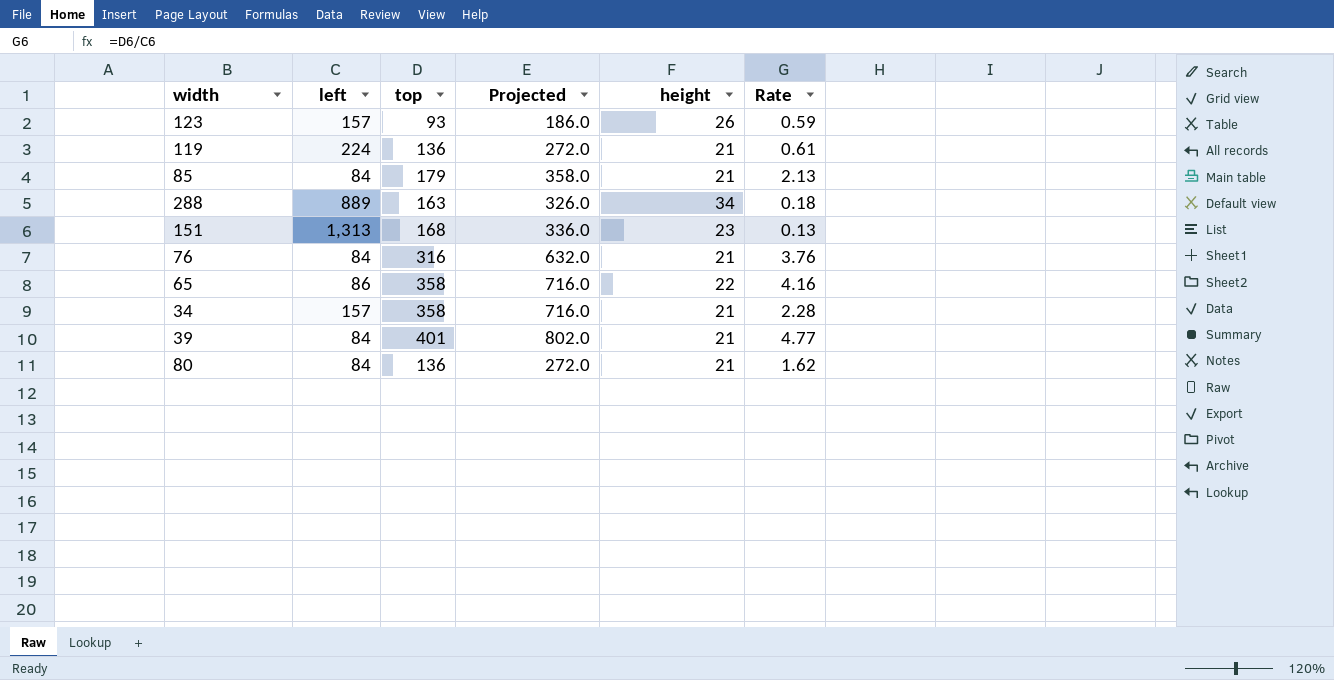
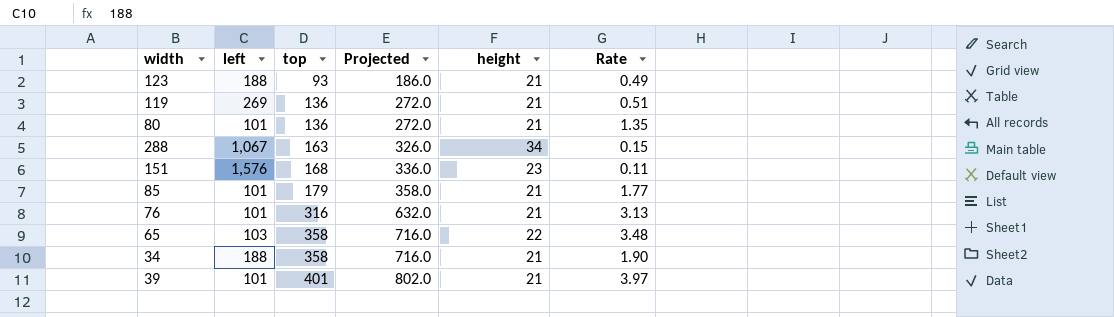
row order: none -> top ascending
123 | left: 157 -> 188
123 | height: 26 -> 21
123 | Rate: 0.59 -> 0.49
119 | left: 224 -> 269
119 | Rate: 0.61 -> 0.51
80 | left: 84 -> 101
80 | Rate: 1.62 -> 1.35
288 | left: 889 -> 1,067
288 | Rate: 0.18 -> 0.15
151 | left: 1,313 -> 1,576
151 | Rate: 0.13 -> 0.11
85 | left: 84 -> 101
85 | Rate: 2.13 -> 1.77
76 | left: 84 -> 101
76 | Rate: 3.76 -> 3.13
65 | left: 86 -> 103
65 | Rate: 4.16 -> 3.48
34 | left: 157 -> 188
34 | Rate: 2.28 -> 1.90
39 | left: 84 -> 101
39 | Rate: 4.77 -> 3.97

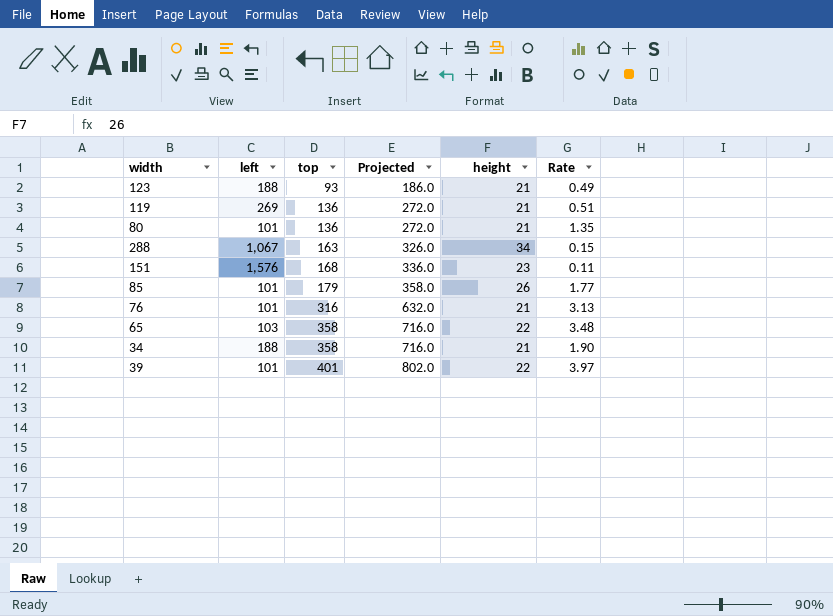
85 | height: 21 -> 26
39 | height: 21 -> 22

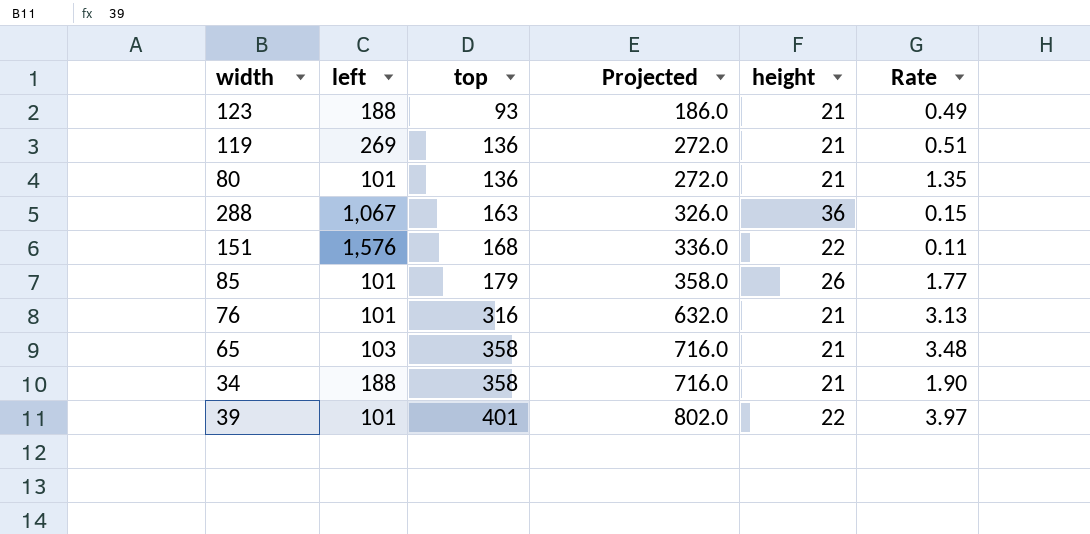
288 | height: 34 -> 36
151 | height: 23 -> 22
65 | height: 22 -> 21

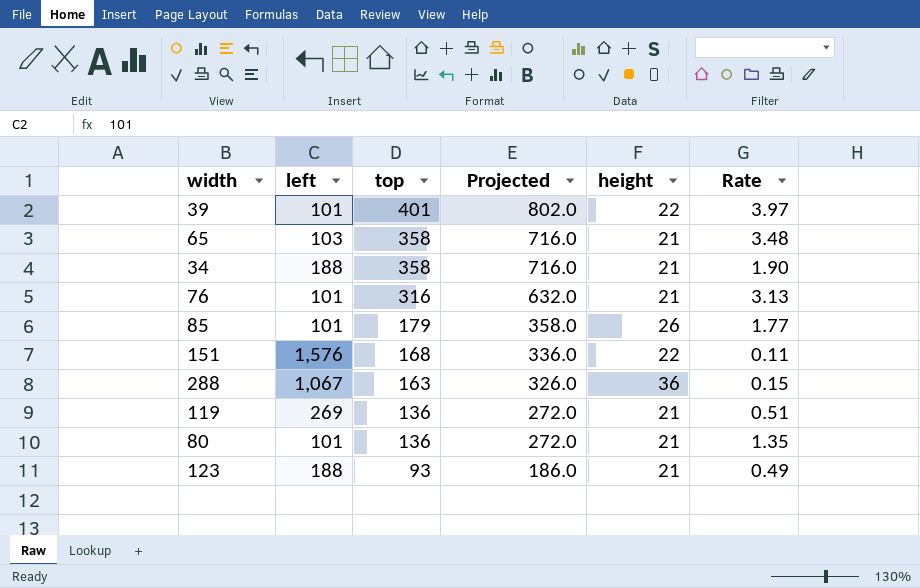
row order: top ascending -> top descending

